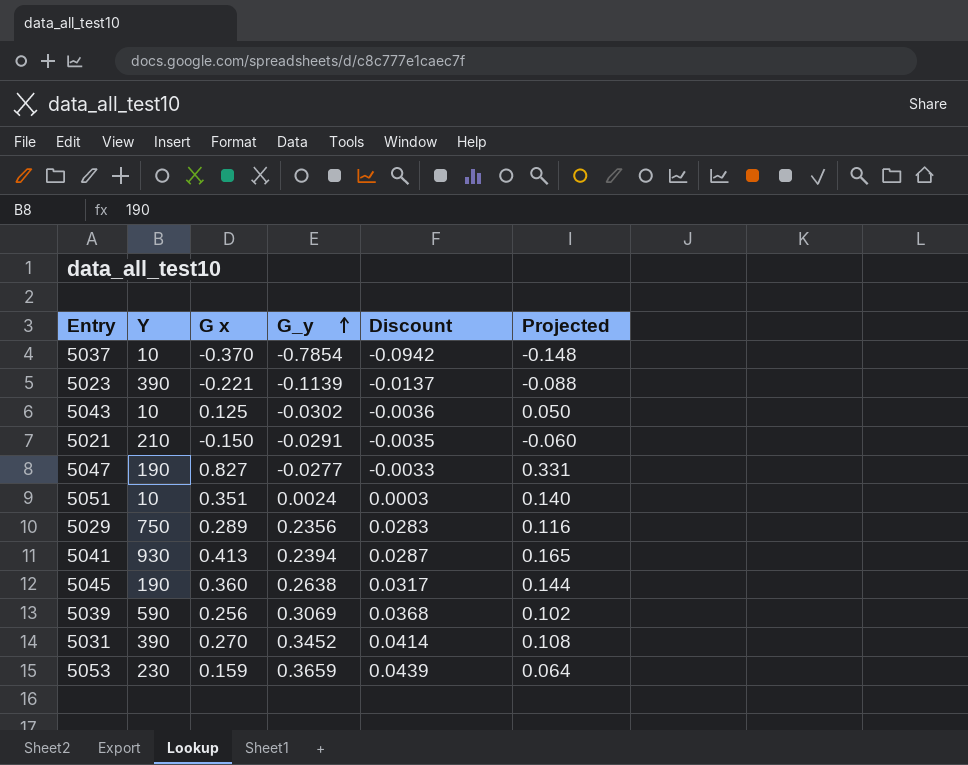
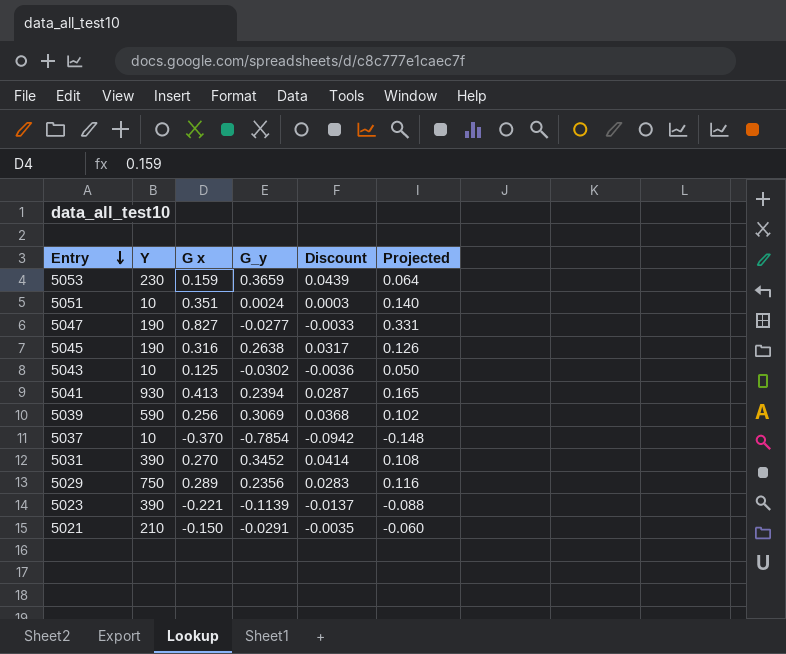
row order: G_y ascending -> Entry descending
5045 | G x: 0.360 -> 0.316
5045 | Projected: 0.144 -> 0.126

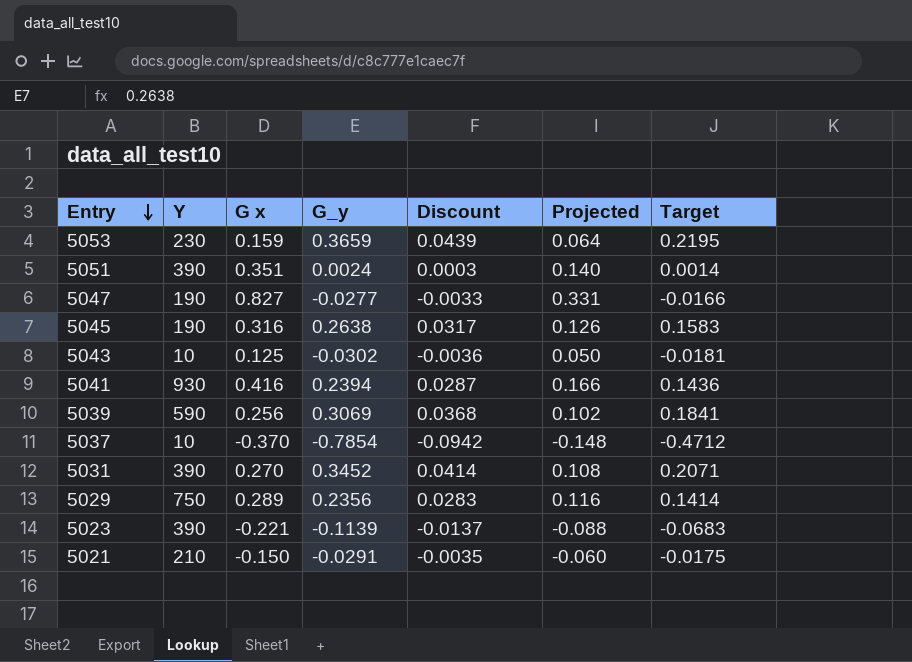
column Target | formula: none -> [G_y] * 0.6
5051 | Y: 10 -> 390
5041 | G x: 0.413 -> 0.416
5041 | Projected: 0.165 -> 0.166

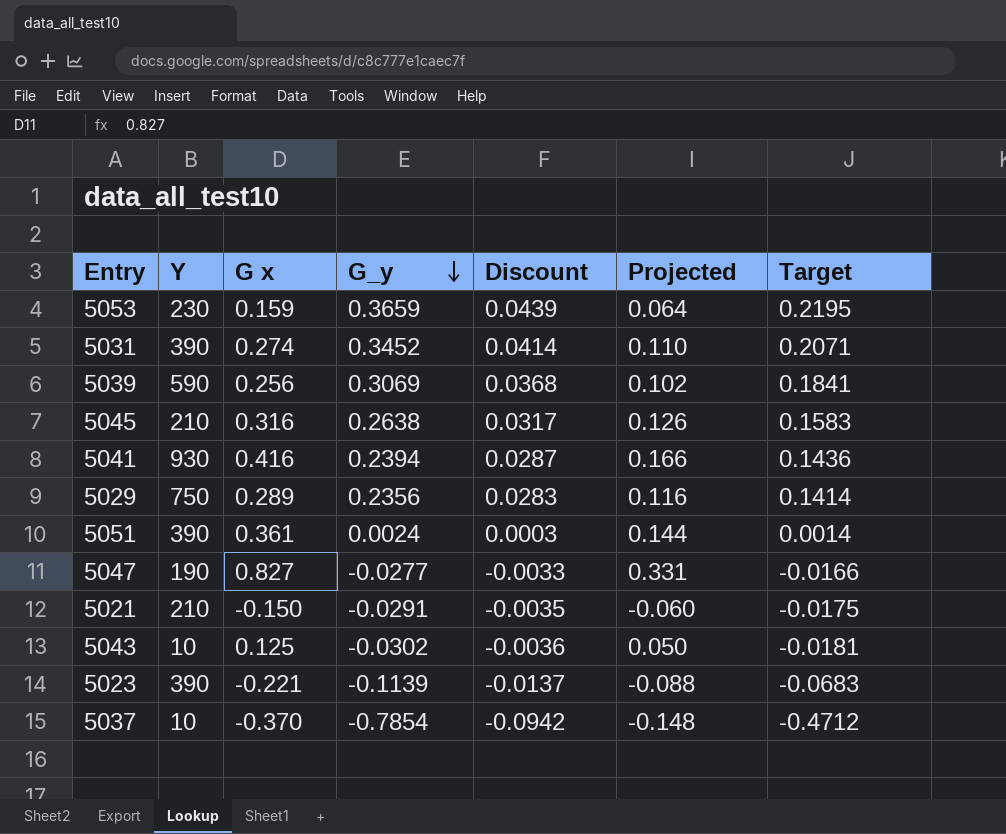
row order: Entry descending -> G_y descending
5031 | G x: 0.270 -> 0.274
5031 | Projected: 0.108 -> 0.110
5045 | Y: 190 -> 210
5051 | G x: 0.351 -> 0.361
5051 | Projected: 0.140 -> 0.144

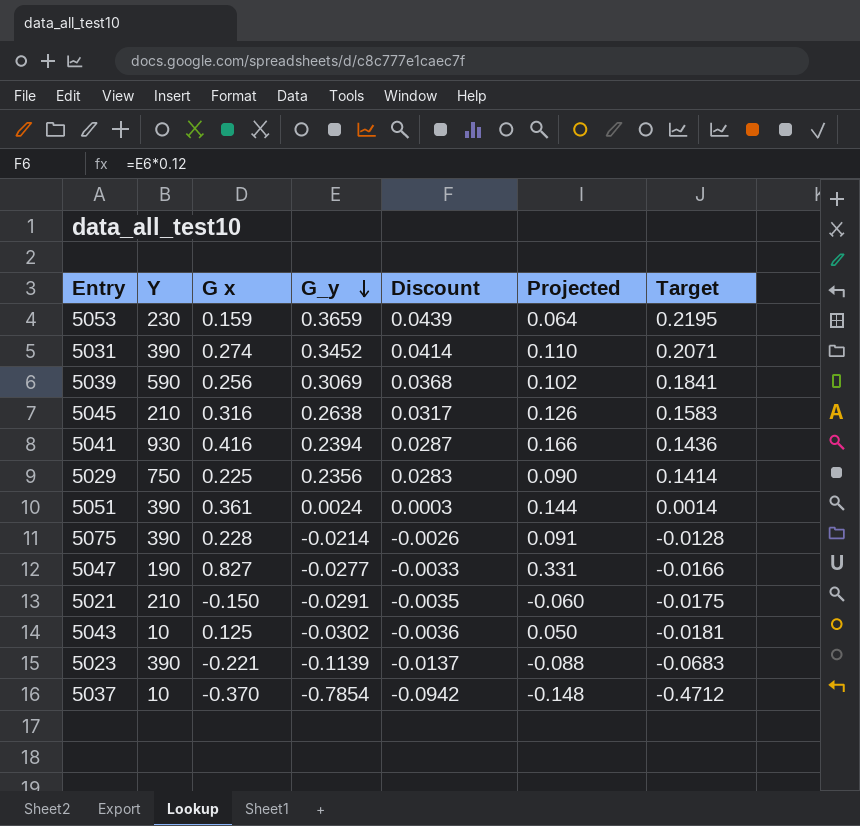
5029 | G x: 0.289 -> 0.225
5029 | Projected: 0.116 -> 0.090
row 5075: none -> 390 | 0.228 | -0.0214 | -0.0026 | 0.091 | -0.0128

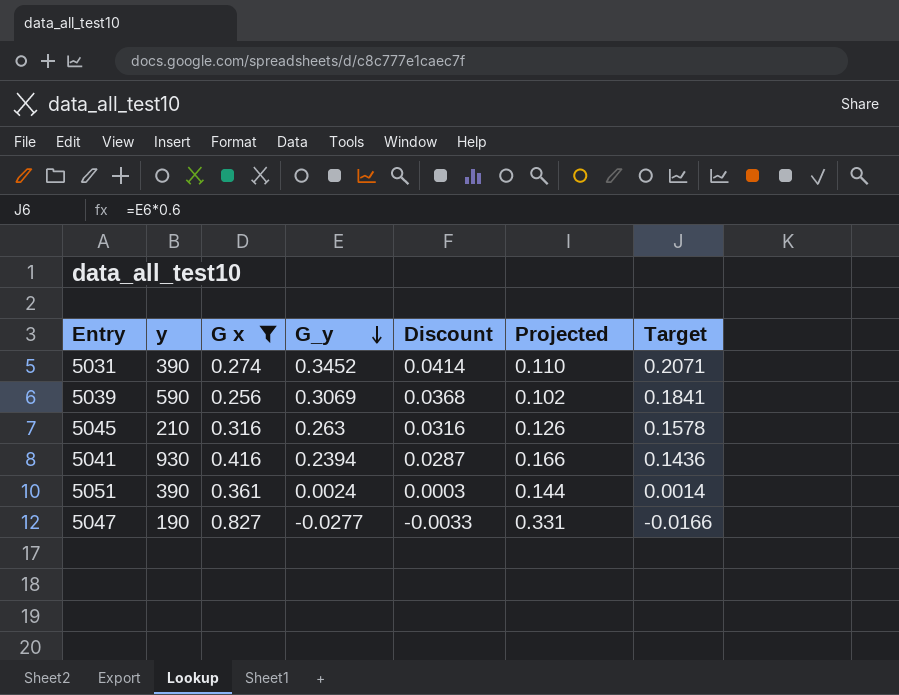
filter: none -> G x >= 0.256
column name: Y -> y
5045 | G_y: 0.2638 -> 0.263
5045 | Discount: 0.0317 -> 0.0316
5045 | Target: 0.1583 -> 0.1578

